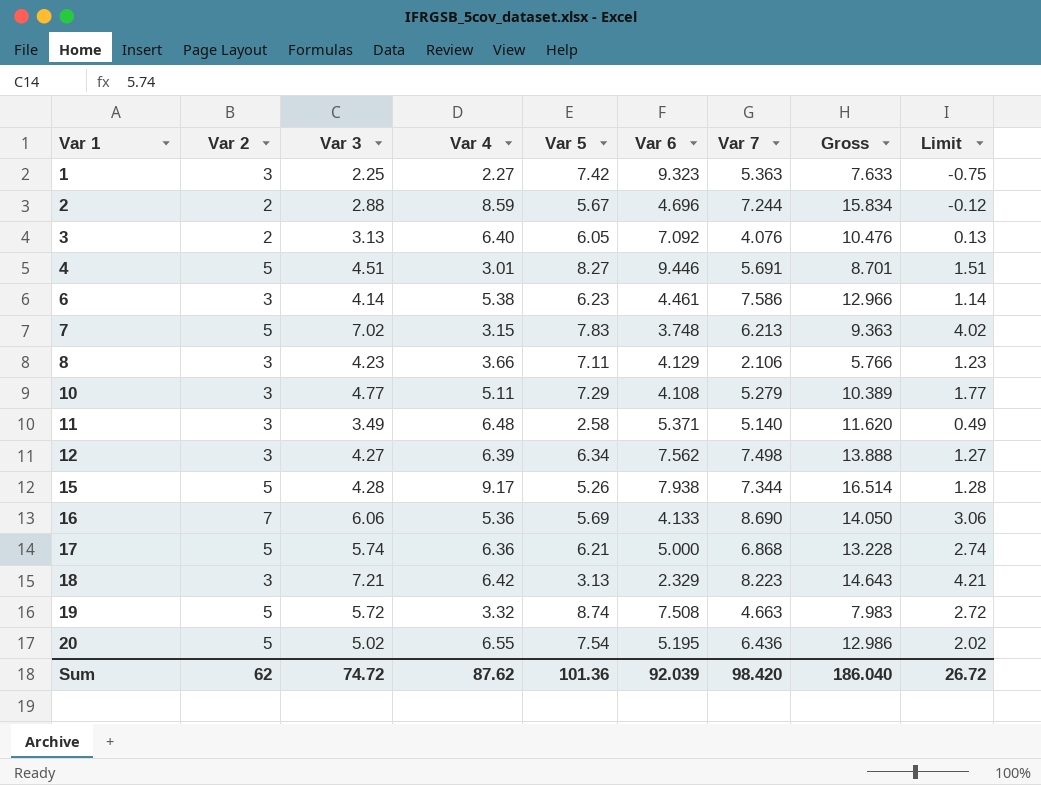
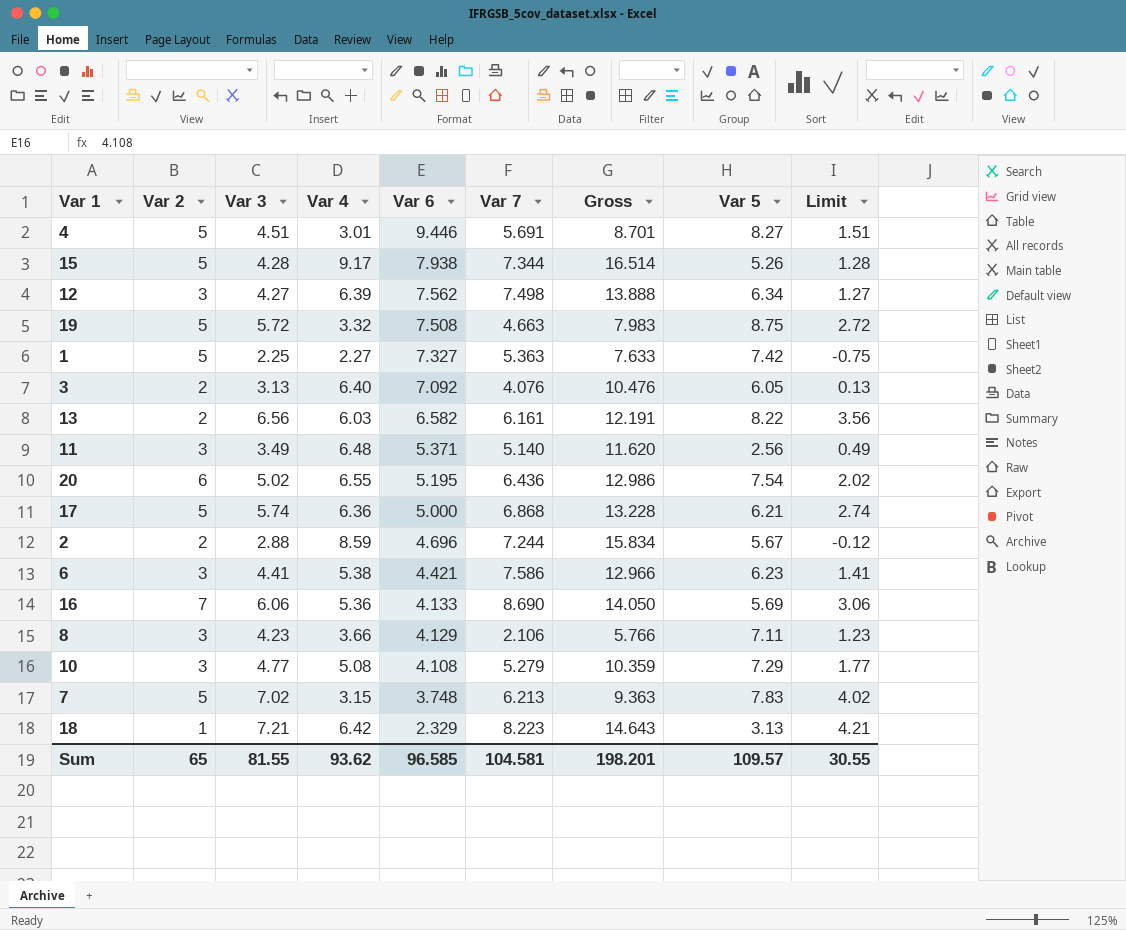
row order: Var 1 ascending -> Var 6 descending
column Var 5 | position: 5 -> 8
19 | Var 5: 8.74 -> 8.75
1 | Var 2: 3 -> 5
1 | Var 6: 9.323 -> 7.327
row 13: none -> 2 | 6.56 | 6.03 | 6.582 | 6.161 | 12.191 | 8.22 | 3.56
11 | Var 5: 2.58 -> 2.56
20 | Var 2: 5 -> 6
6 | Var 3: 4.14 -> 4.41
6 | Var 6: 4.461 -> 4.421
6 | Limit: 1.14 -> 1.41
10 | Var 4: 5.11 -> 5.08
10 | Gross: 10.389 -> 10.359
18 | Var 2: 3 -> 1
Sum | Var 2: 62 -> 65
Sum | Var 3: 74.72 -> 81.55
Sum | Var 4: 87.62 -> 93.62
Sum | Var 6: 92.039 -> 96.585
Sum | Var 7: 98.420 -> 104.581
Sum | Gross: 186.040 -> 198.201
Sum | Var 5: 101.36 -> 109.57
Sum | Limit: 26.72 -> 30.55

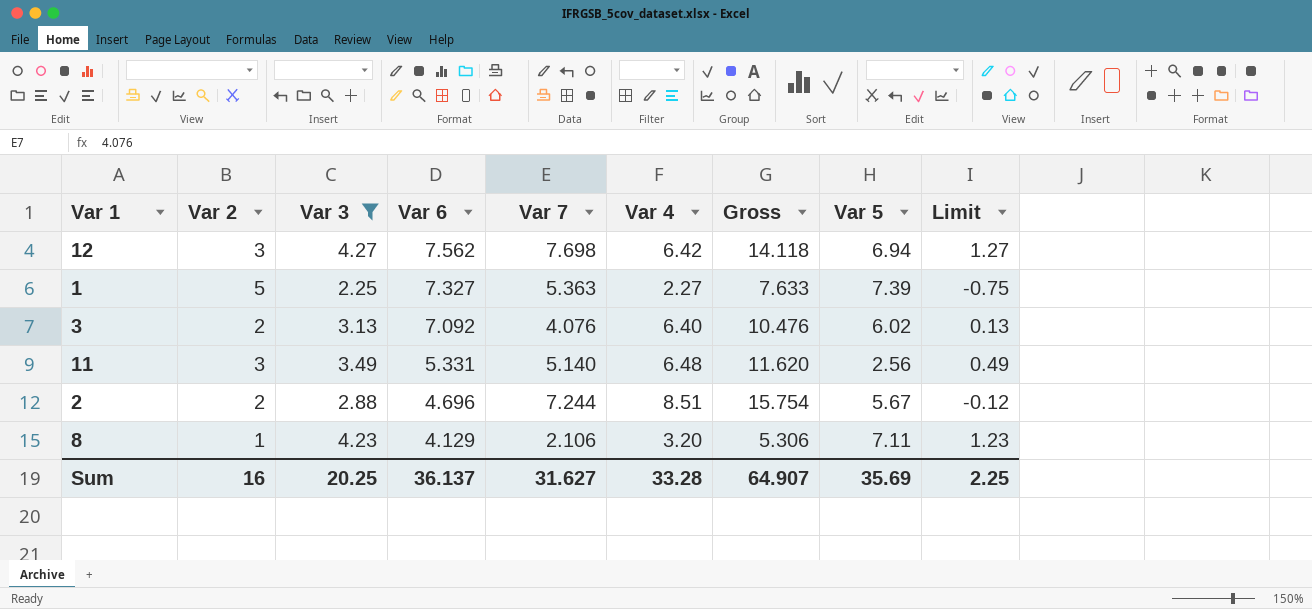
filter: none -> Var 3 <= 4.27
column Var 4 | position: 4 -> 6
12 | Var 7: 7.498 -> 7.698
12 | Var 4: 6.39 -> 6.42
12 | Gross: 13.888 -> 14.118
12 | Var 5: 6.34 -> 6.94
1 | Var 5: 7.42 -> 7.39
3 | Var 5: 6.05 -> 6.02
11 | Var 6: 5.371 -> 5.331
2 | Var 4: 8.59 -> 8.51
2 | Gross: 15.834 -> 15.754
8 | Var 2: 3 -> 1
8 | Var 4: 3.66 -> 3.20
8 | Gross: 5.766 -> 5.306
Sum | Var 2: 65 -> 16
Sum | Var 3: 81.55 -> 20.25
Sum | Var 6: 96.585 -> 36.137
Sum | Var 7: 104.581 -> 31.627
Sum | Var 4: 93.62 -> 33.28
Sum | Gross: 198.201 -> 64.907
Sum | Var 5: 109.57 -> 35.69
Sum | Limit: 30.55 -> 2.25

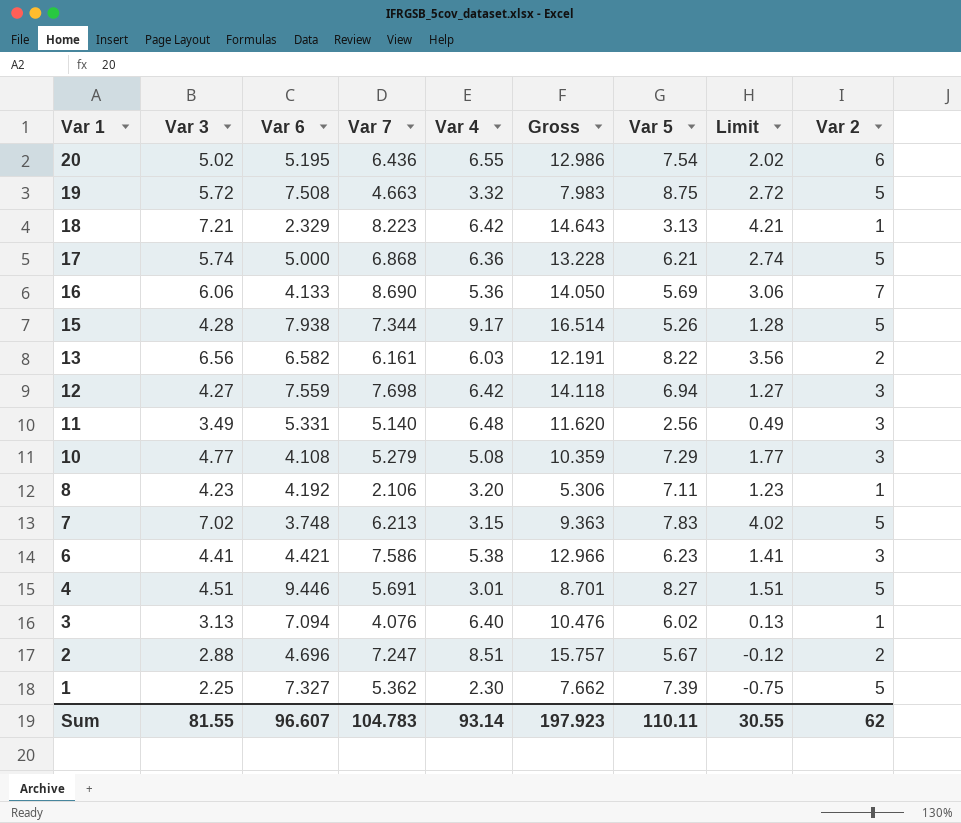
filter: Var 3 <= 4.27 -> none
row order: Var 6 descending -> Var 1 descending
column Var 2 | position: 2 -> 9
12 | Var 6: 7.562 -> 7.559
8 | Var 6: 4.129 -> 4.192
3 | Var 6: 7.092 -> 7.094
3 | Var 2: 2 -> 1
2 | Var 7: 7.244 -> 7.247
2 | Gross: 15.754 -> 15.757
1 | Var 7: 5.363 -> 5.362
1 | Var 4: 2.27 -> 2.30
1 | Gross: 7.633 -> 7.662
Sum | Var 3: 20.25 -> 81.55
Sum | Var 6: 36.137 -> 96.607
Sum | Var 7: 31.627 -> 104.783
Sum | Var 4: 33.28 -> 93.14
Sum | Gross: 64.907 -> 197.923
Sum | Var 5: 35.69 -> 110.11
Sum | Limit: 2.25 -> 30.55
Sum | Var 2: 16 -> 62

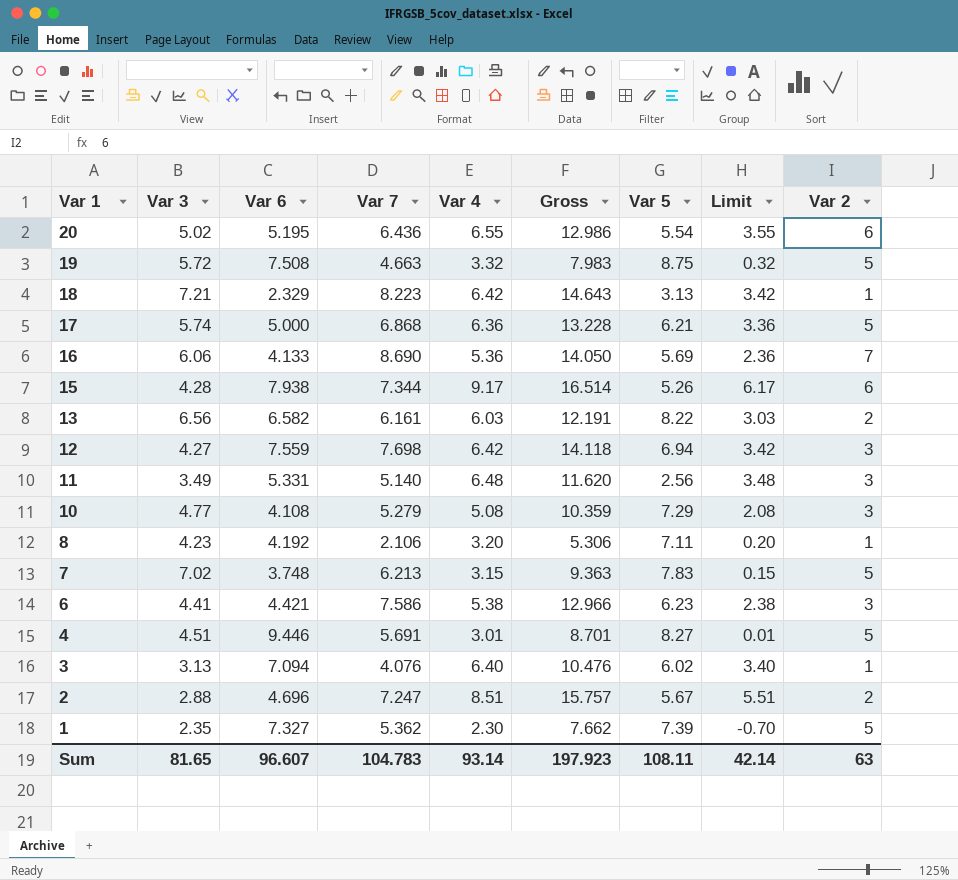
column Limit | formula: [Var 3] - 3 -> [Var 4] - 3
20 | Var 5: 7.54 -> 5.54
15 | Var 2: 5 -> 6
1 | Var 3: 2.25 -> 2.35
Sum | Var 3: 81.55 -> 81.65
Sum | Var 5: 110.11 -> 108.11
Sum | Limit: 30.55 -> 42.14
Sum | Var 2: 62 -> 63

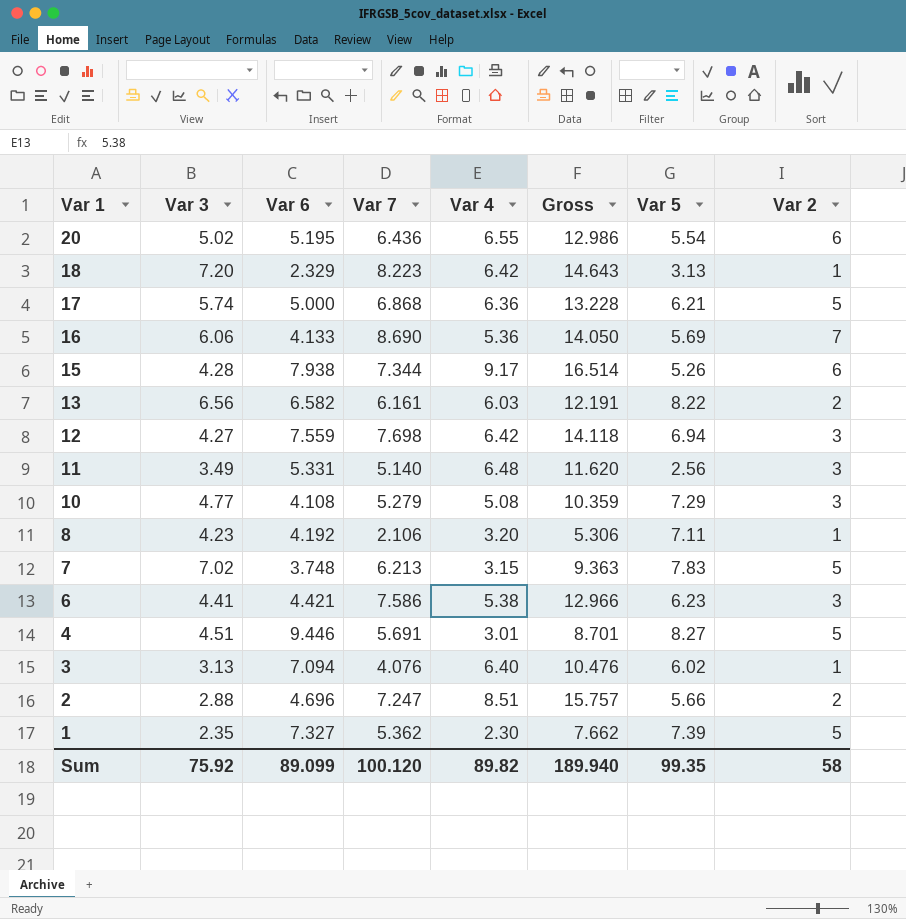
column Limit | formula: [Var 4] - 3 -> none
row 19: 5.72 | 7.508 | 4.663 | 3.32 | 7.983 | 8.75 | 0.32 | 5 -> none
18 | Var 3: 7.21 -> 7.20
2 | Var 5: 5.67 -> 5.66
Sum | Var 3: 81.65 -> 75.92
Sum | Var 6: 96.607 -> 89.099
Sum | Var 7: 104.783 -> 100.120
Sum | Var 4: 93.14 -> 89.82
Sum | Gross: 197.923 -> 189.940
Sum | Var 5: 108.11 -> 99.35
Sum | Var 2: 63 -> 58

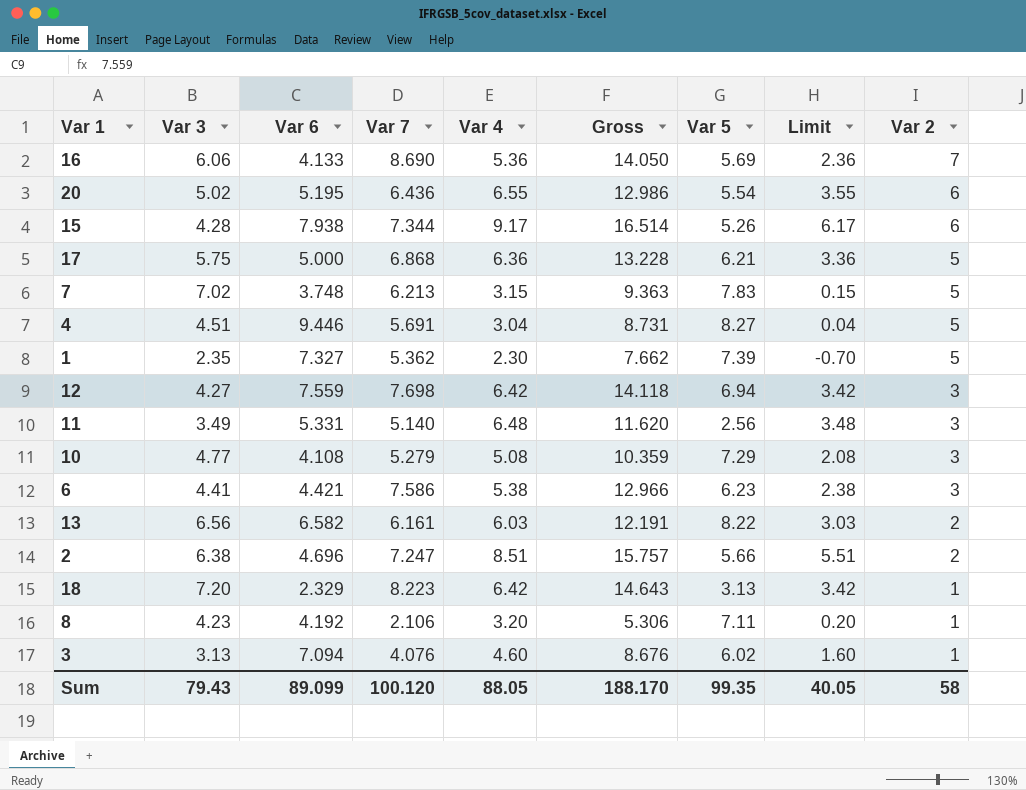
row order: Var 1 descending -> Var 2 descending
column Limit | formula: none -> [Var 4] - 3
17 | Var 3: 5.74 -> 5.75
4 | Var 4: 3.01 -> 3.04
4 | Gross: 8.701 -> 8.731
2 | Var 3: 2.88 -> 6.38
3 | Var 4: 6.40 -> 4.60
3 | Gross: 10.476 -> 8.676
Sum | Var 3: 75.92 -> 79.43
Sum | Var 4: 89.82 -> 88.05
Sum | Gross: 189.940 -> 188.170

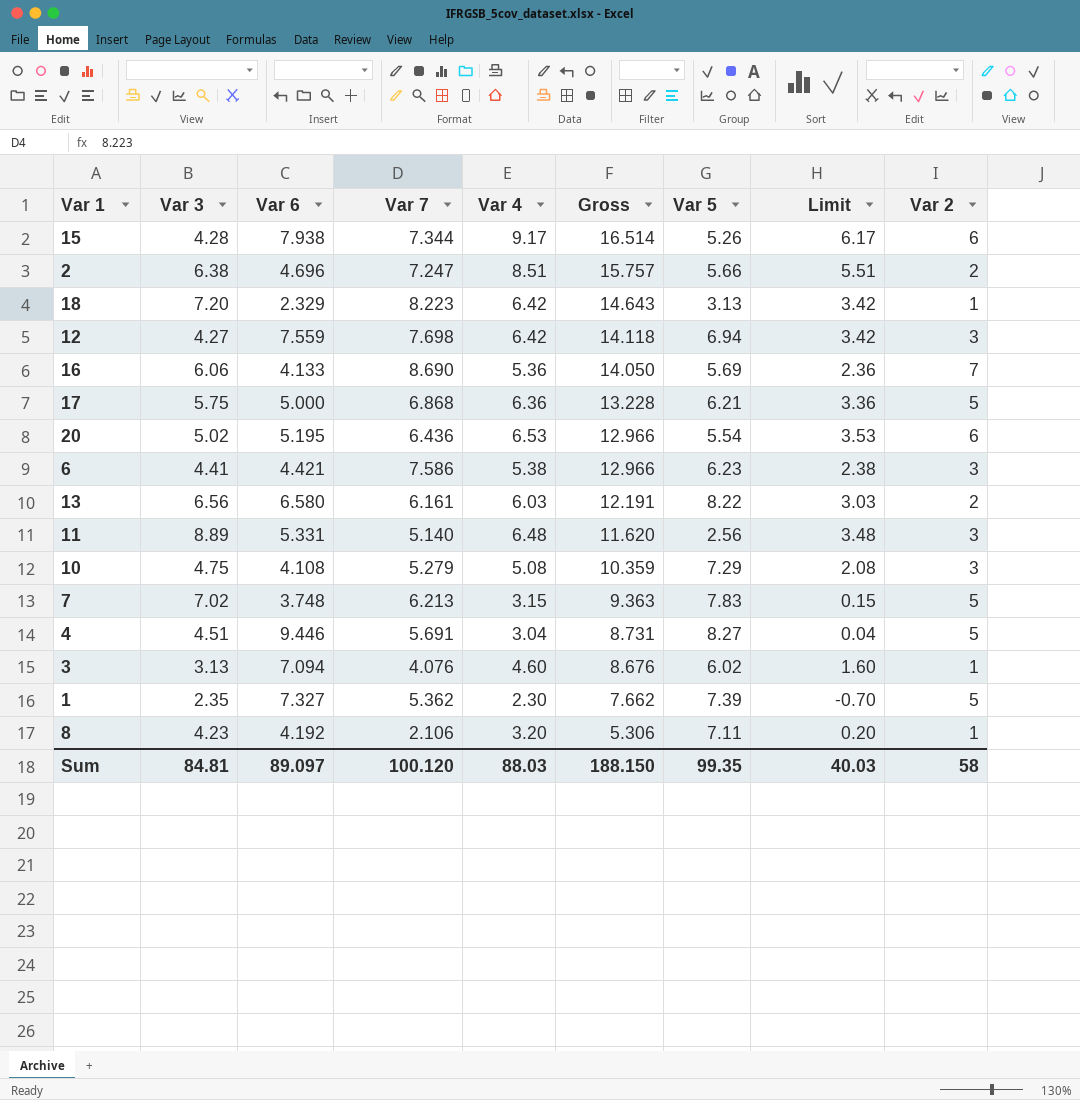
row order: Var 2 descending -> Gross descending
20 | Var 4: 6.55 -> 6.53
20 | Gross: 12.986 -> 12.966
20 | Limit: 3.55 -> 3.53
13 | Var 6: 6.582 -> 6.580
11 | Var 3: 3.49 -> 8.89
10 | Var 3: 4.77 -> 4.75
Sum | Var 3: 79.43 -> 84.81
Sum | Var 6: 89.099 -> 89.097
Sum | Var 4: 88.05 -> 88.03
Sum | Gross: 188.170 -> 188.150
Sum | Limit: 40.05 -> 40.03

